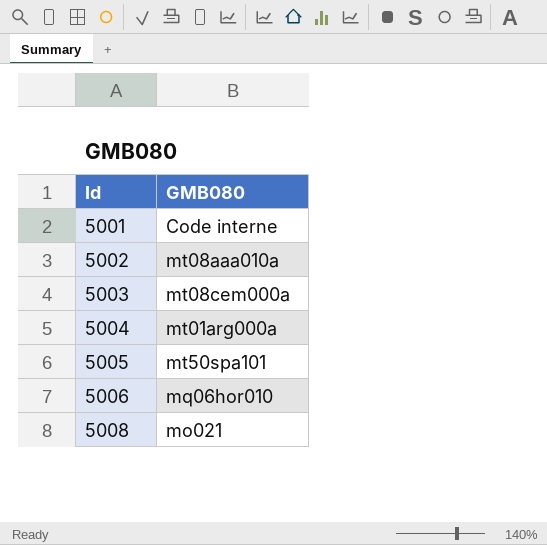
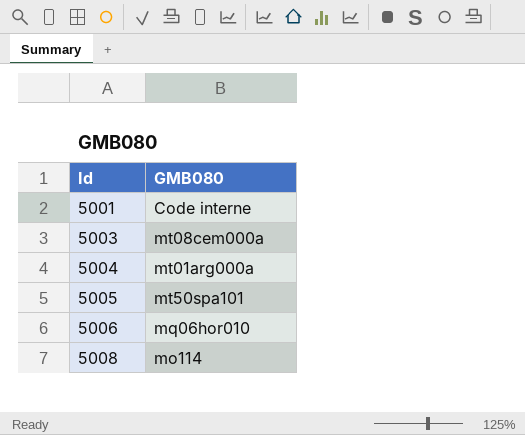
row 5002: mt08aaa010a -> none
5008 | GMB080: mo021 -> mo114

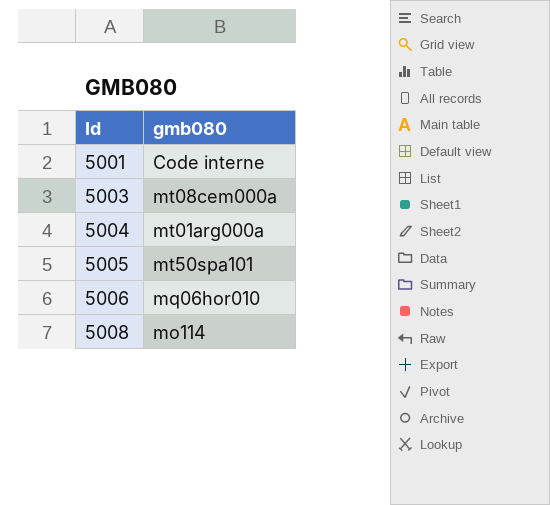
column name: GMB080 -> gmb080

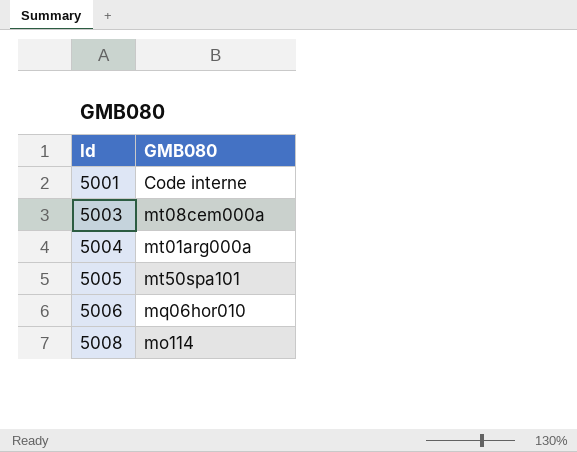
column name: gmb080 -> GMB080

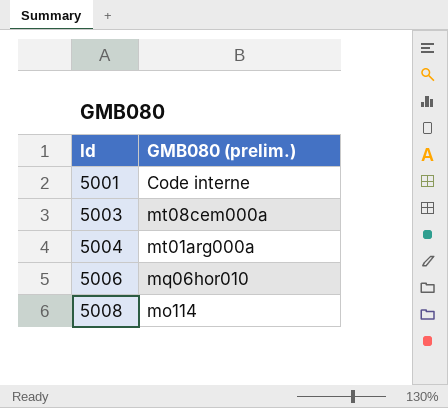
column name: GMB080 -> GMB080 (prelim.)
row 5005: mt50spa101 -> none

